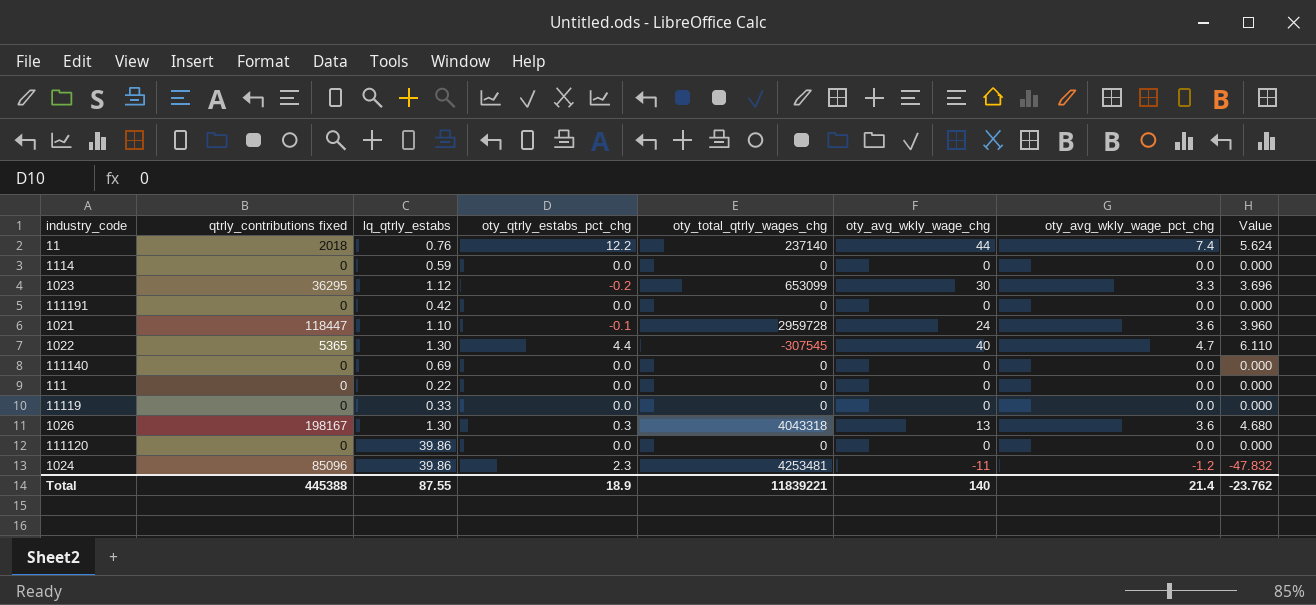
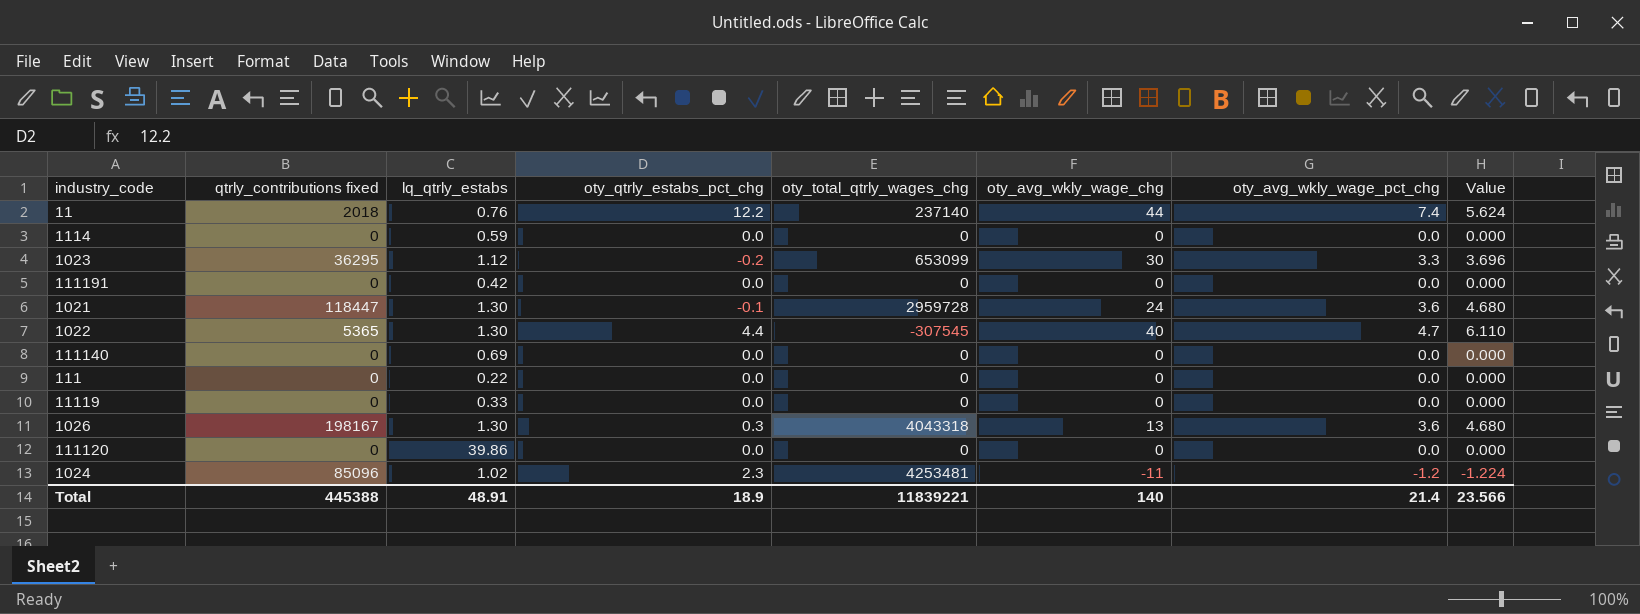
1021 | lq_qtrly_estabs: 1.10 -> 1.30
1021 | Value: 3.960 -> 4.680
1024 | lq_qtrly_estabs: 39.86 -> 1.02
1024 | Value: -47.832 -> -1.224
Total | lq_qtrly_estabs: 87.55 -> 48.91
Total | Value: -23.762 -> 23.566

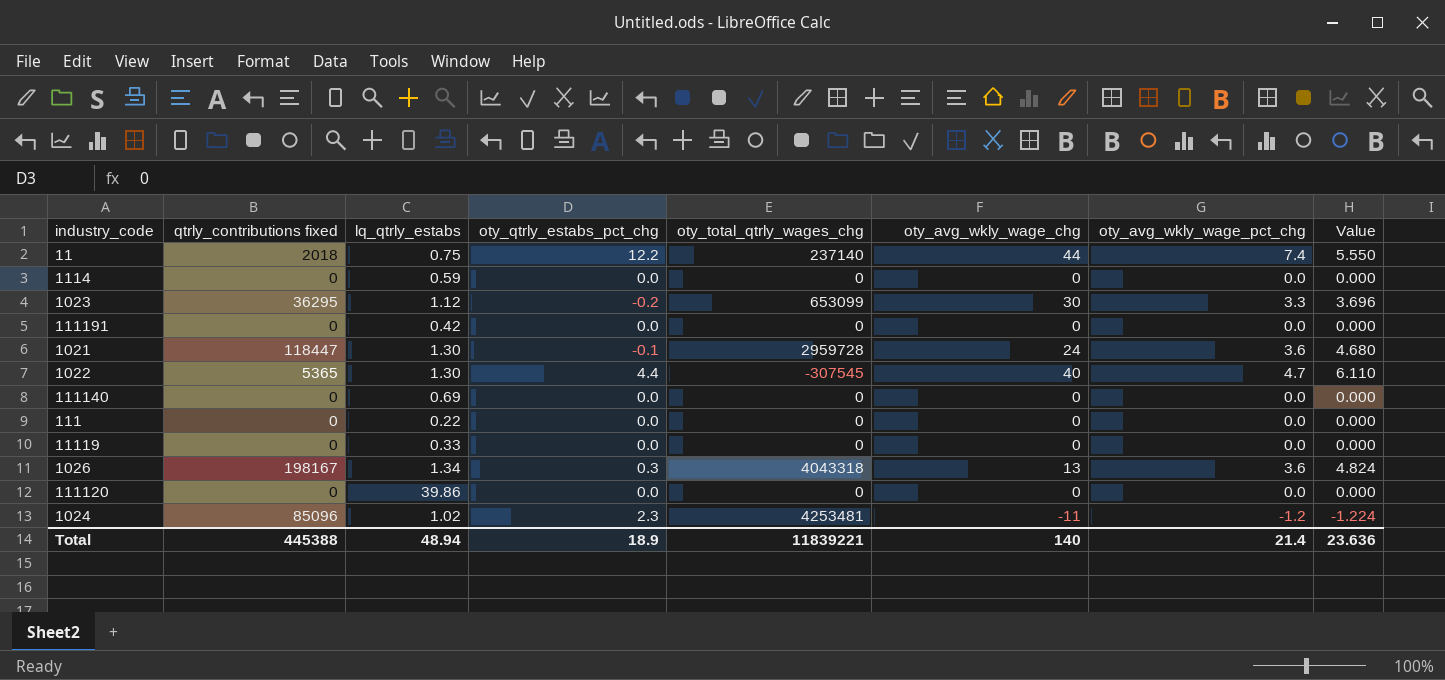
11 | lq_qtrly_estabs: 0.76 -> 0.75
11 | Value: 5.624 -> 5.550
1026 | lq_qtrly_estabs: 1.30 -> 1.34
1026 | Value: 4.680 -> 4.824
Total | lq_qtrly_estabs: 48.91 -> 48.94
Total | Value: 23.566 -> 23.636

